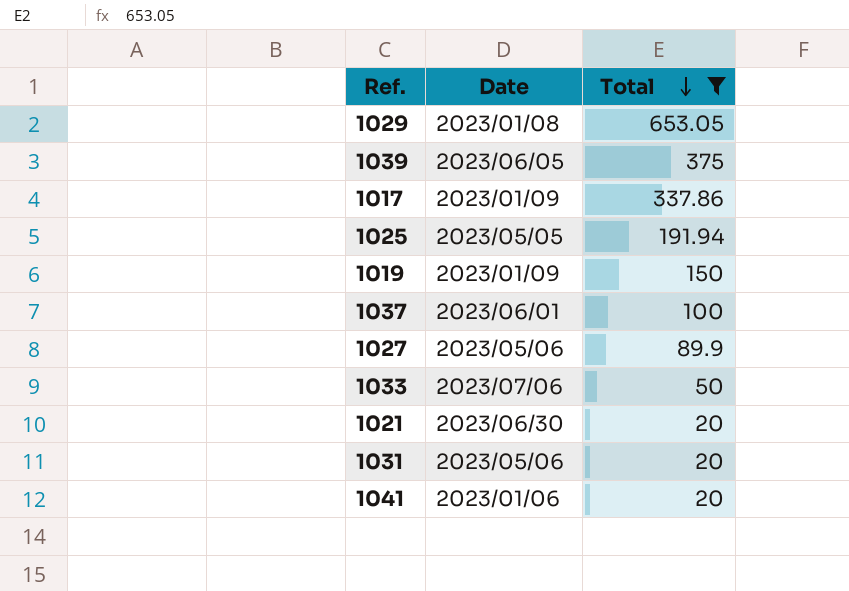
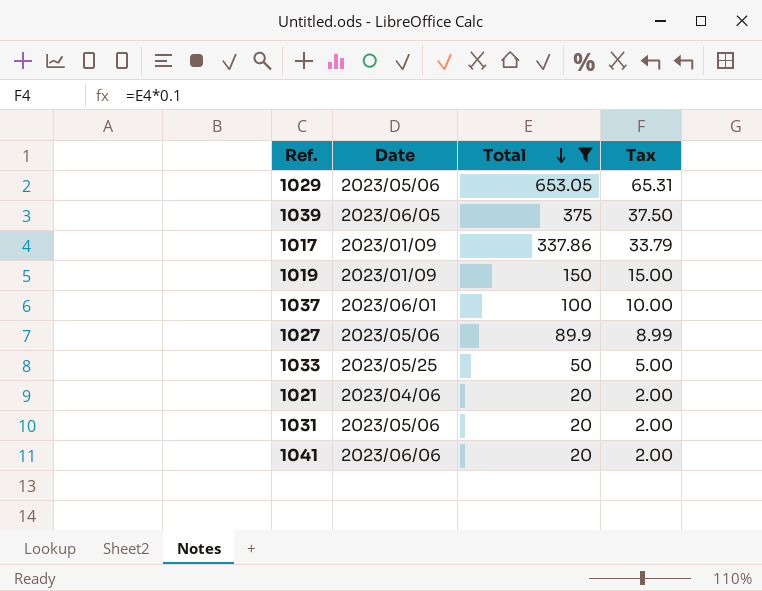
column Tax | formula: none -> [Total] * 0.1
row 1025: 2023/05/05 | 191.94 -> none
1029 | Date: 2023/01/08 -> 2023/05/06
1033 | Date: 2023/07/06 -> 2023/05/25
1021 | Date: 2023/06/30 -> 2023/04/06
1041 | Date: 2023/01/06 -> 2023/06/06

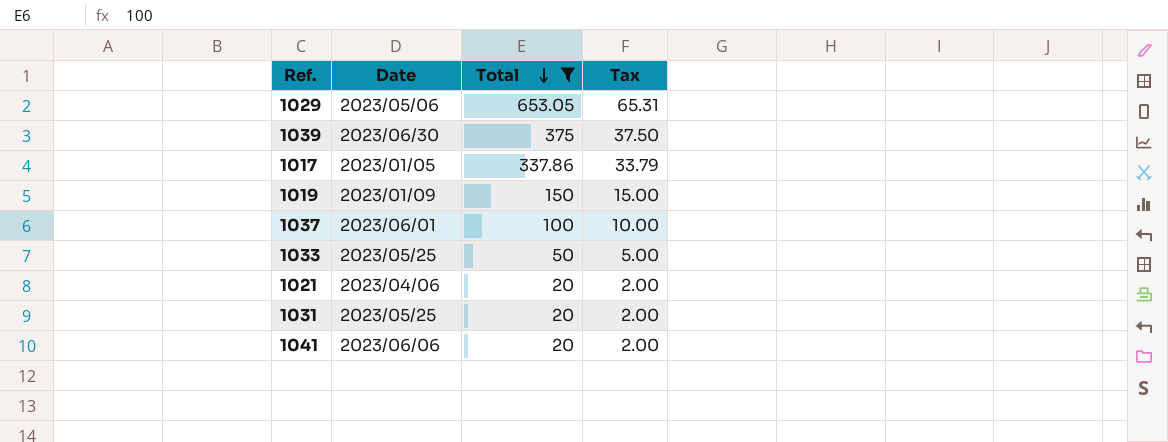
row 1027: 2023/05/06 | 89.9 | 8.99 -> none
1039 | Date: 2023/06/05 -> 2023/06/30
1017 | Date: 2023/01/09 -> 2023/01/05
1031 | Date: 2023/05/06 -> 2023/05/25

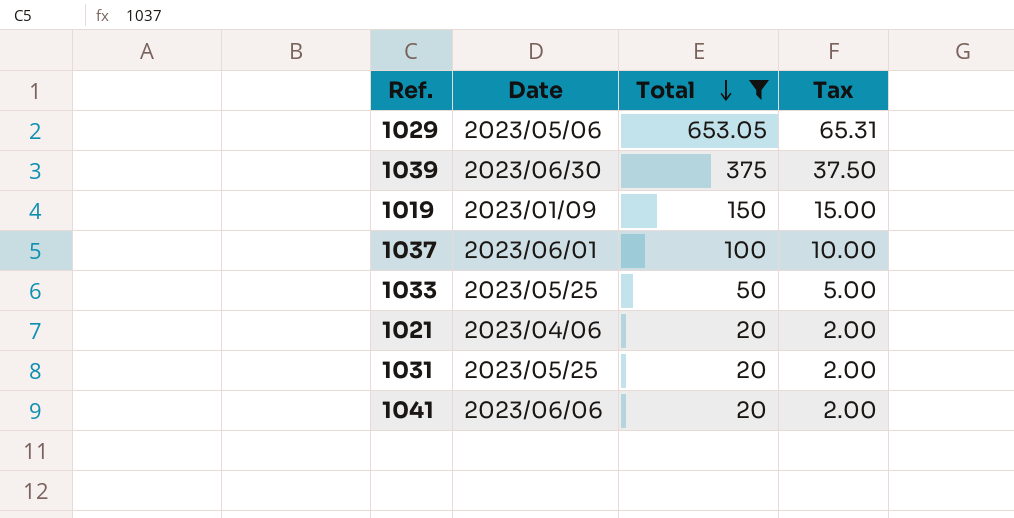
row 1017: 2023/01/05 | 337.86 | 33.79 -> none

